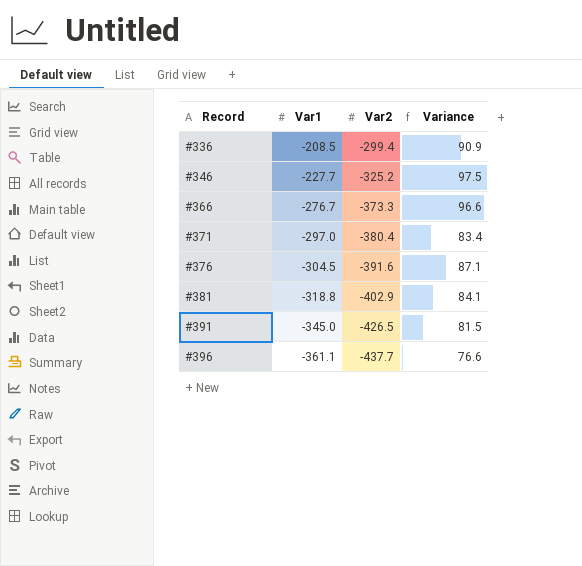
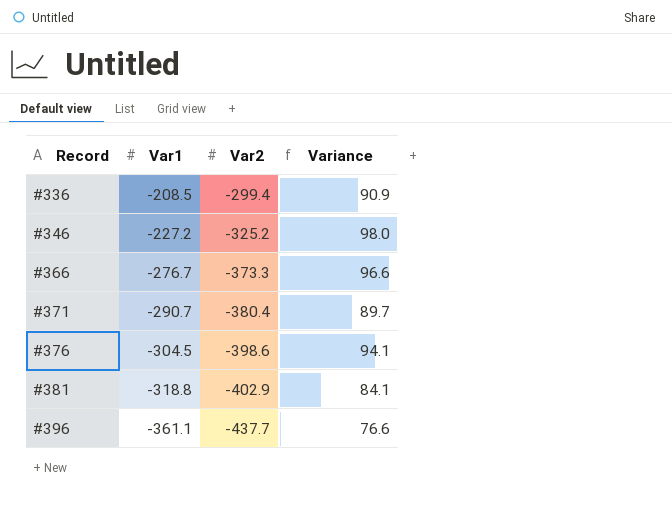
row #391: -345.0 | -426.5 | 81.5 -> none
#346 | Var1: -227.7 -> -227.2
#346 | Variance: 97.5 -> 98.0
#371 | Var1: -297.0 -> -290.7
#371 | Variance: 83.4 -> 89.7
#376 | Var2: -391.6 -> -398.6
#376 | Variance: 87.1 -> 94.1

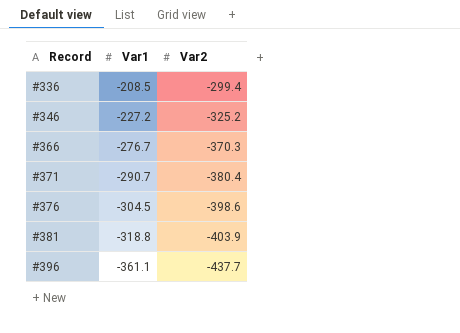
column Variance | formula: [Var1] - [Var2] -> none
#366 | Var2: -373.3 -> -370.3
#381 | Var2: -402.9 -> -403.9

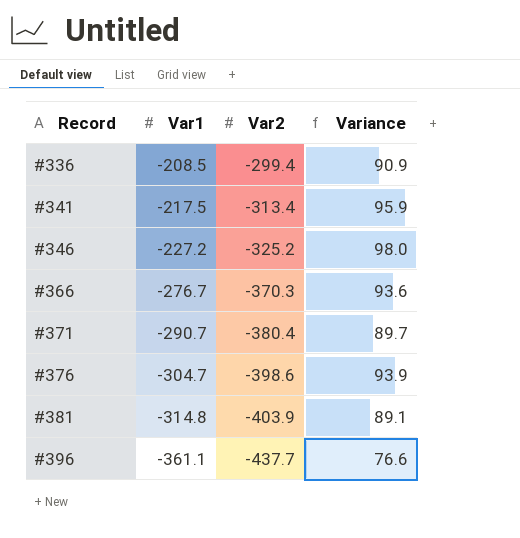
column Variance | formula: none -> [Var1] - [Var2]
row #341: none -> -217.5 | -313.4 | 95.9
#376 | Var1: -304.5 -> -304.7
#381 | Var1: -318.8 -> -314.8

